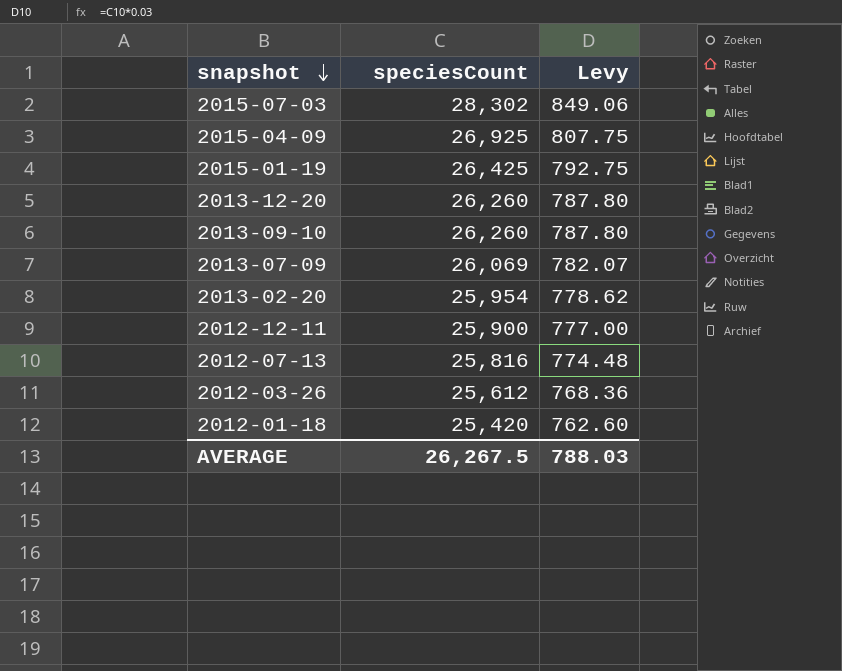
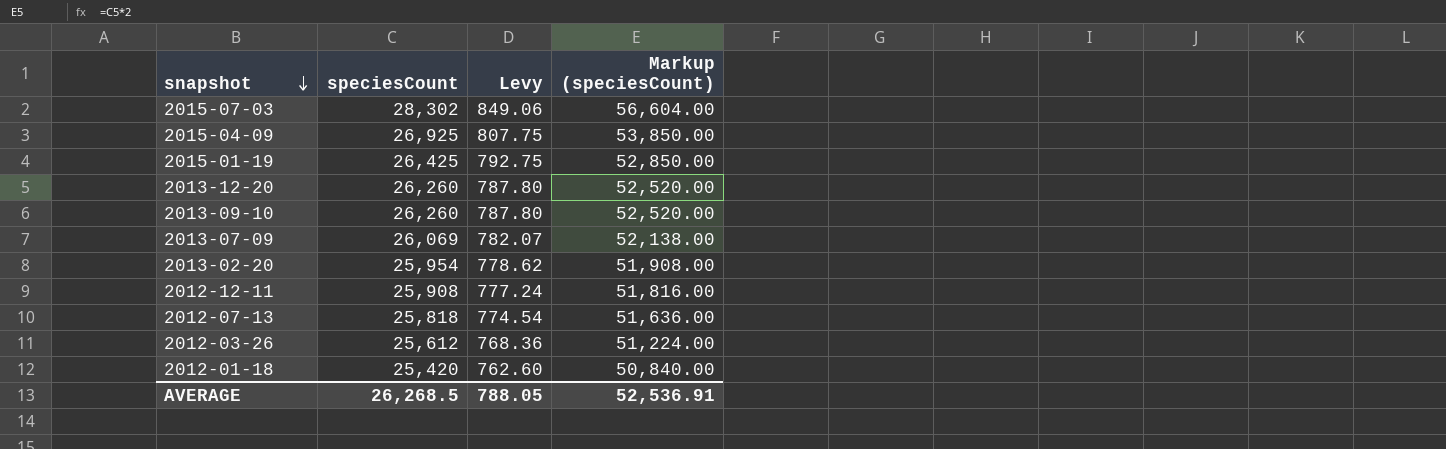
column Markup (speciesCount) | formula: none -> [speciesCount] * 2
2012-12-11 | speciesCount: 25,900 -> 25,908
2012-12-11 | Levy: 777.00 -> 777.24
2012-07-13 | speciesCount: 25,816 -> 25,818
2012-07-13 | Levy: 774.48 -> 774.54
AVERAGE | speciesCount: 26,267.5 -> 26,268.5
AVERAGE | Levy: 788.03 -> 788.05

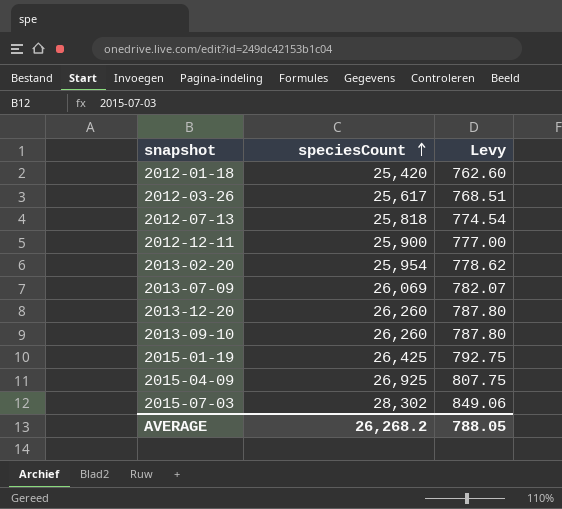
row order: snapshot descending -> speciesCount ascending
column Markup (speciesCount) | formula: [speciesCount] * 2 -> none
2012-03-26 | speciesCount: 25,612 -> 25,617
2012-03-26 | Levy: 768.36 -> 768.51
2012-12-11 | speciesCount: 25,908 -> 25,900
2012-12-11 | Levy: 777.24 -> 777.00
AVERAGE | speciesCount: 26,268.5 -> 26,268.2

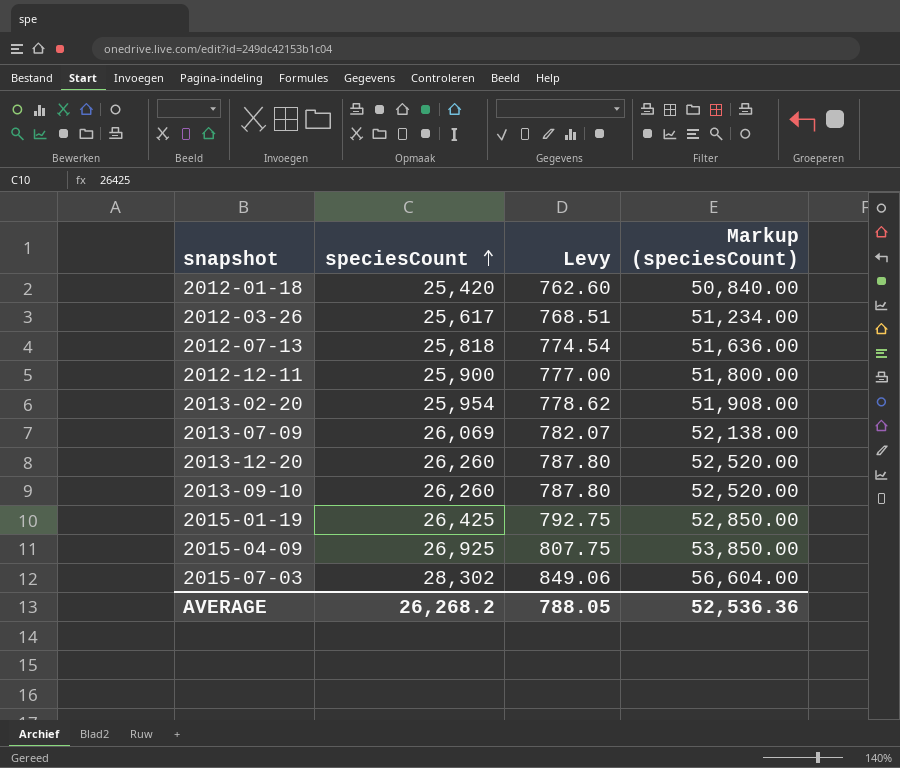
column Markup (speciesCount) | formula: none -> [speciesCount] * 2

